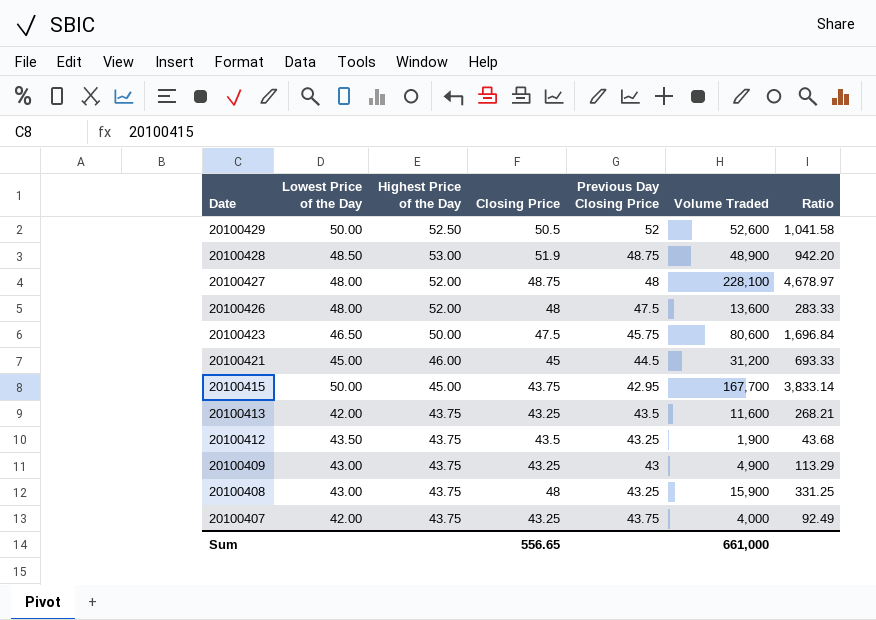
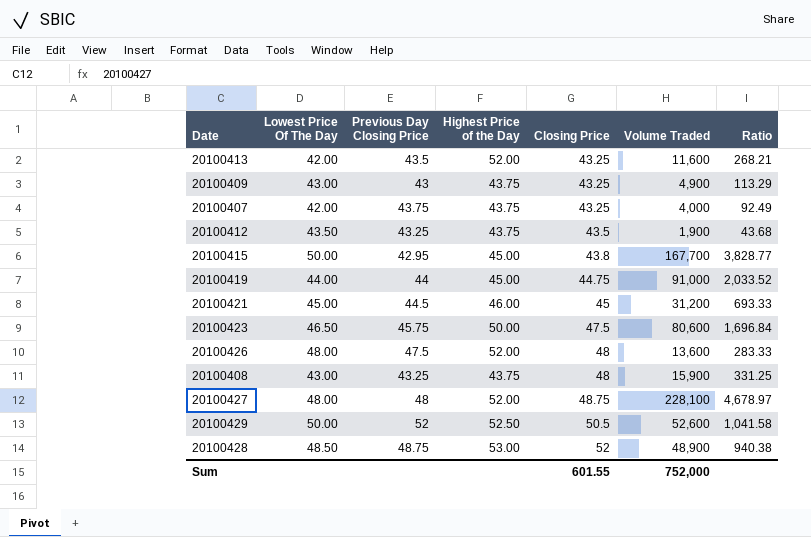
row order: Date descending -> Closing Price ascending
column name: Lowest Price of the Day -> Lowest Price Of The Day
column Previous Day Closing Price | position: 5 -> 3
20100413 | Highest Price of the Day: 43.75 -> 52.00
20100415 | Closing Price: 43.75 -> 43.8
20100415 | Ratio: 3,833.14 -> 3,828.77
row 20100419: none -> 44.00 | 44 | 45.00 | 44.75 | 91,000 | 2,033.52
20100428 | Closing Price: 51.9 -> 52
20100428 | Ratio: 942.20 -> 940.38
Sum | Closing Price: 556.65 -> 601.55
Sum | Volume Traded: 661,000 -> 752,000

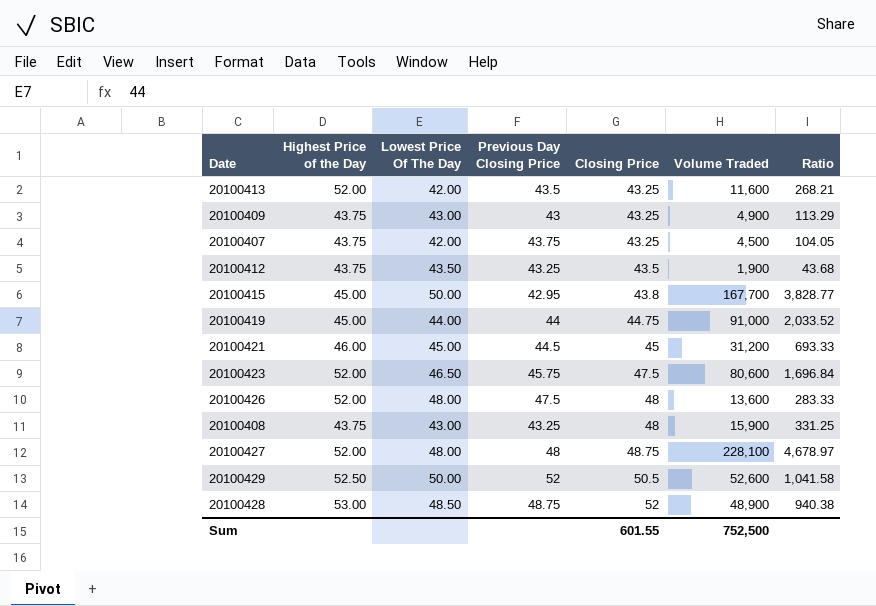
column Highest Price of the Day | position: 4 -> 2
20100407 | Volume Traded: 4,000 -> 4,500
20100407 | Ratio: 92.49 -> 104.05
20100423 | Highest Price of the Day: 50.00 -> 52.00
Sum | Volume Traded: 752,000 -> 752,500

